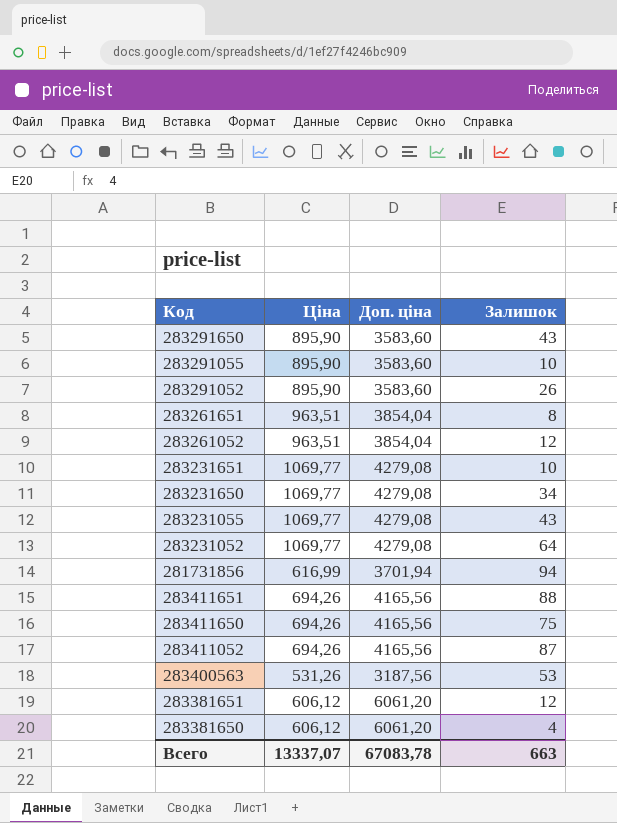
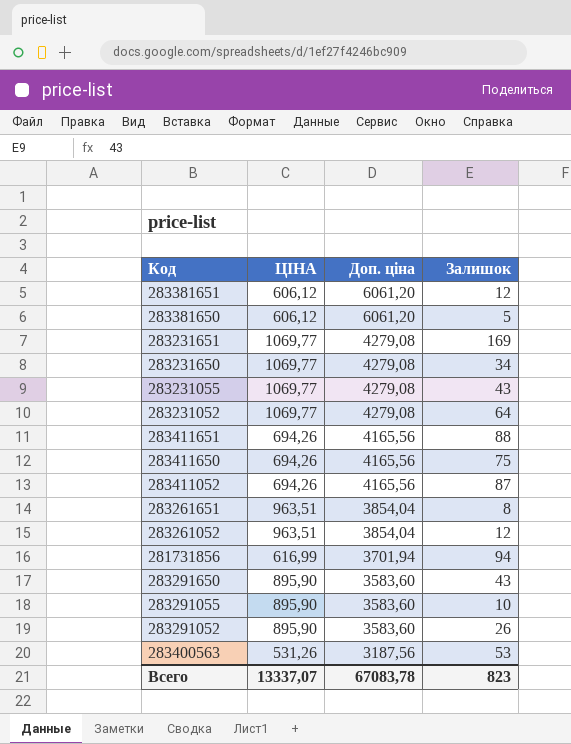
row order: none -> Доп. ціна descending
column name: Ціна -> ЦІНА
283381650 | Залишок: 4 -> 5
283231651 | Залишок: 10 -> 169
Всего | Залишок: 663 -> 823

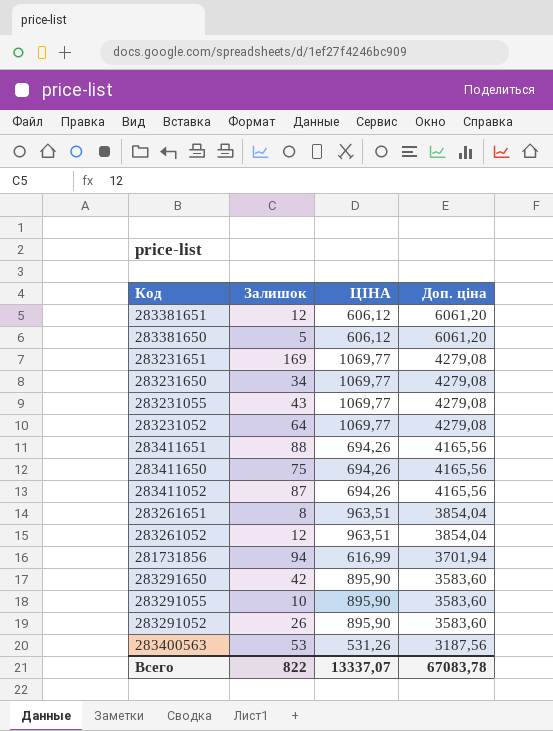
column Залишок | position: 4 -> 2
283291650 | Залишок: 43 -> 42
Всего | Залишок: 823 -> 822

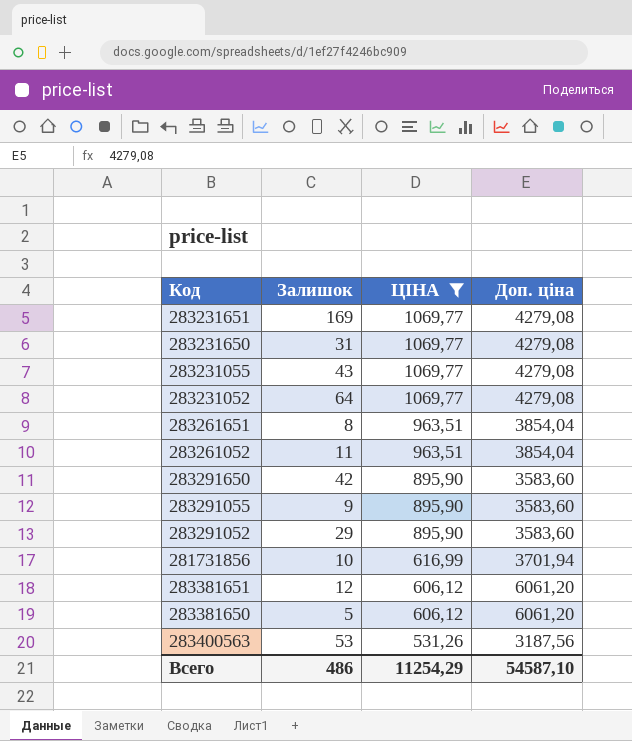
filter: none -> ЦІНА != 694,26
row order: Доп. ціна descending -> ЦІНА descending
283231650 | Залишок: 34 -> 31
283261052 | Залишок: 12 -> 11
283291055 | Залишок: 10 -> 9
283291052 | Залишок: 26 -> 29
281731856 | Залишок: 94 -> 10
Всего | Залишок: 822 -> 486
Всего | ЦІНА: 13337,07 -> 11254,29
Всего | Доп. ціна: 67083,78 -> 54587,10

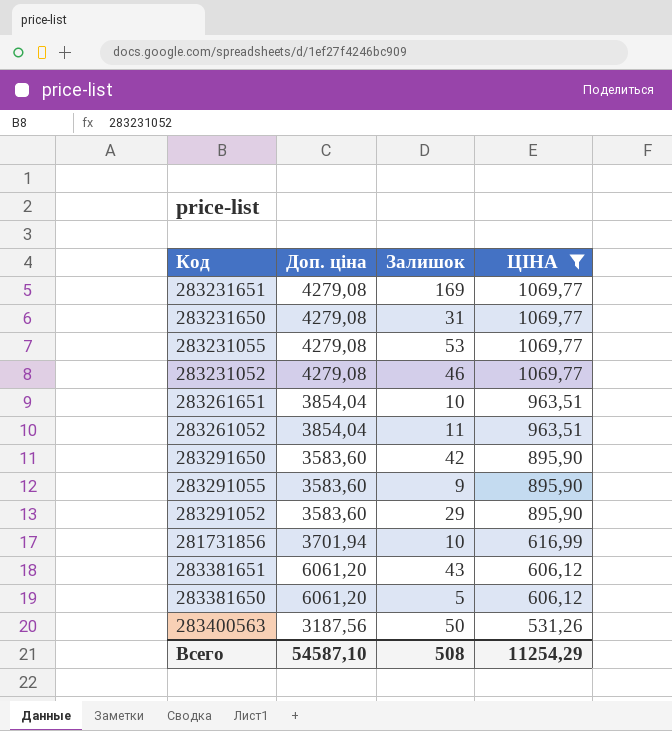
column Доп. ціна | position: 4 -> 2
283231055 | Залишок: 43 -> 53
283231052 | Залишок: 64 -> 46
283261651 | Залишок: 8 -> 10
283381651 | Залишок: 12 -> 43
283400563 | Залишок: 53 -> 50
Всего | Залишок: 486 -> 508

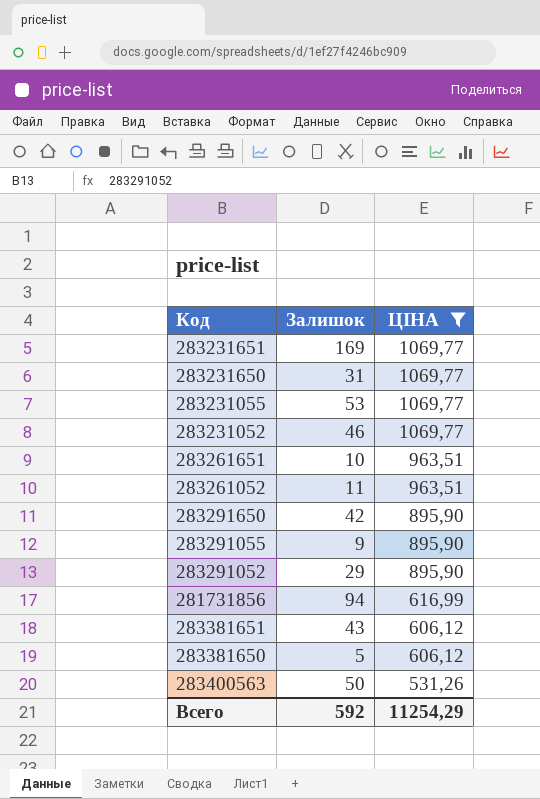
column Доп. ціна | position: 2 -> none
281731856 | Залишок: 10 -> 94
Всего | Залишок: 508 -> 592

